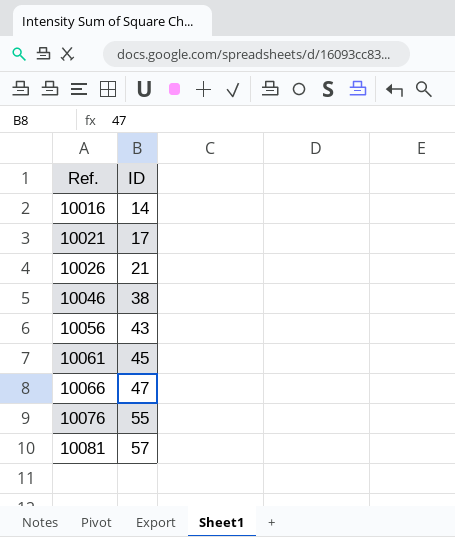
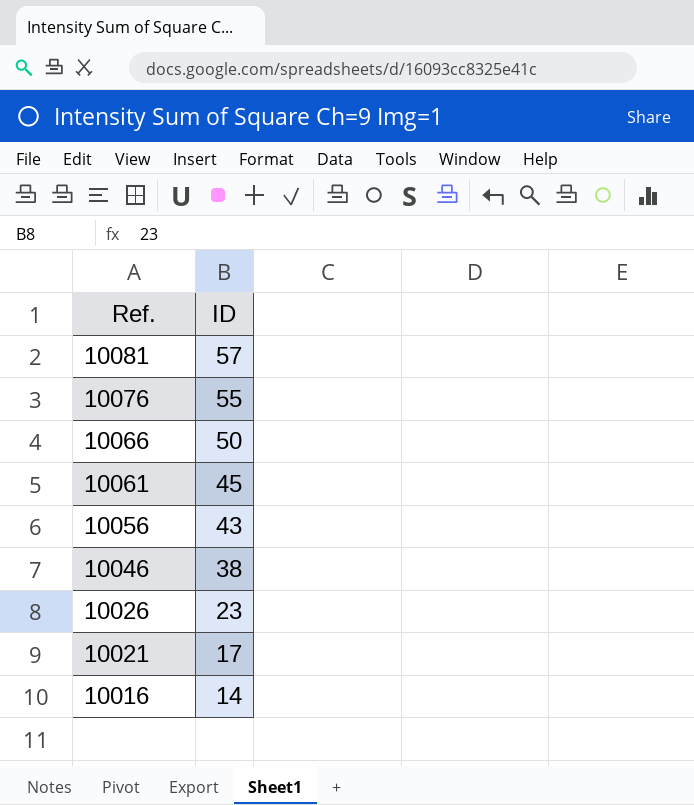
row order: Ref. ascending -> Ref. descending
10066 | ID: 47 -> 50
10026 | ID: 21 -> 23

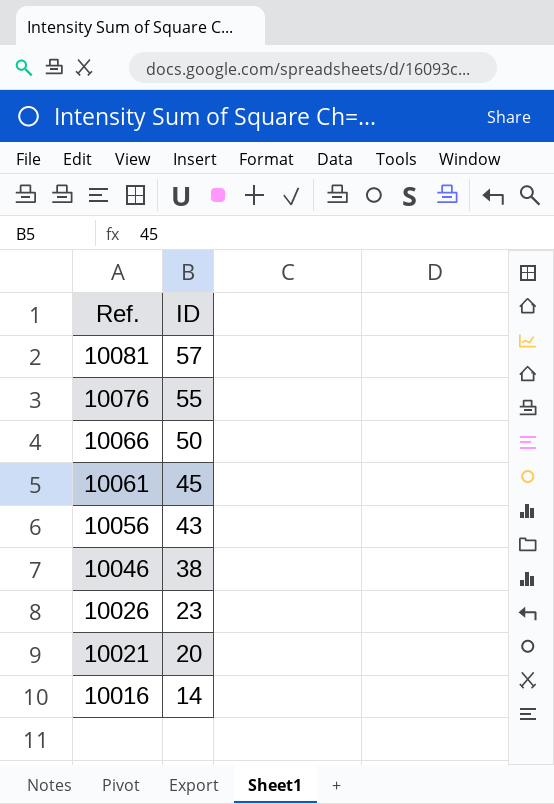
10021 | ID: 17 -> 20

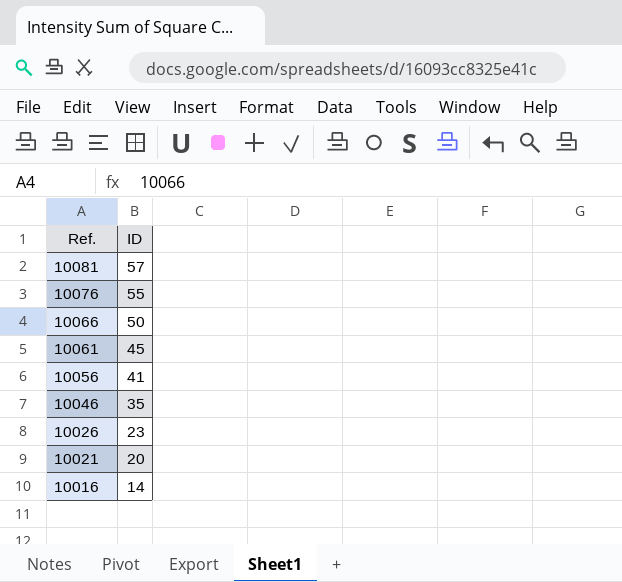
10056 | ID: 43 -> 41
10046 | ID: 38 -> 35

